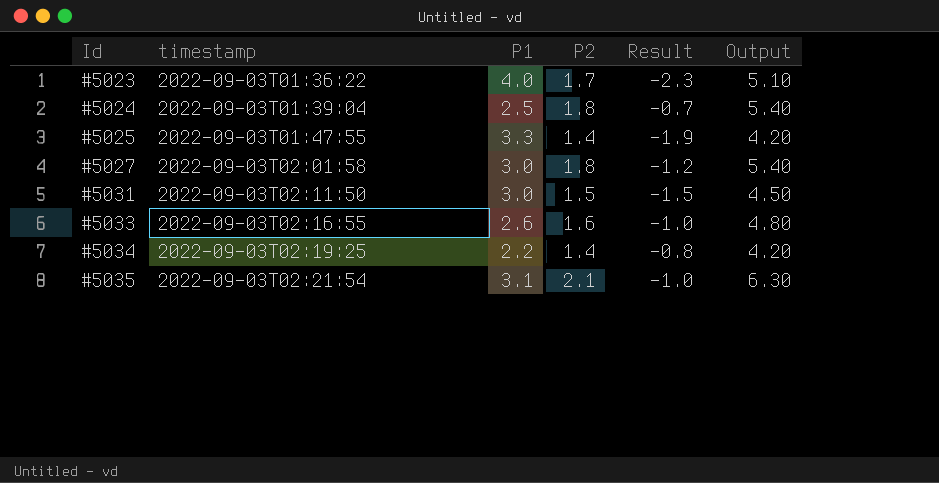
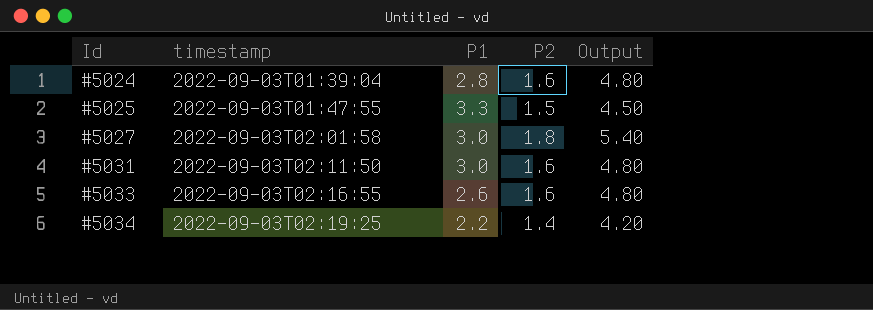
column Result | formula: [P2] - [P1] -> none
row #5023: 2022-09-03T01:36:22 | 4.0 | 1.7 | -2.3 | 5.10 -> none
row #5035: 2022-09-03T02:21:54 | 3.1 | 2.1 | -1.0 | 6.30 -> none
#5024 | P1: 2.5 -> 2.8
#5024 | P2: 1.8 -> 1.6
#5024 | Output: 5.40 -> 4.80
#5025 | P2: 1.4 -> 1.5
#5025 | Output: 4.20 -> 4.50
#5031 | P2: 1.5 -> 1.6
#5031 | Output: 4.50 -> 4.80

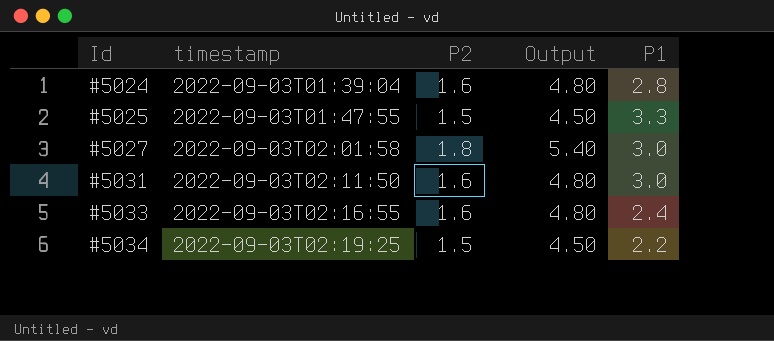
column P1 | position: 3 -> 5
#5033 | P1: 2.6 -> 2.4
#5034 | P2: 1.4 -> 1.5
#5034 | Output: 4.20 -> 4.50

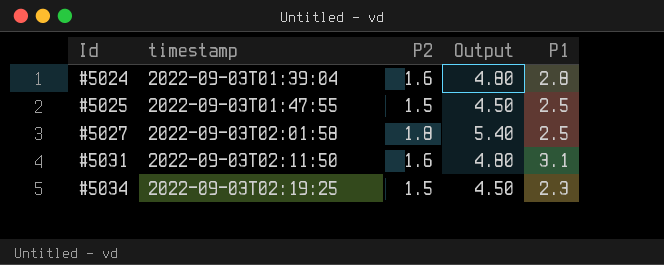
row #5033: 2022-09-03T02:16:55 | 1.6 | 4.80 | 2.4 -> none
#5025 | P1: 3.3 -> 2.5
#5027 | P1: 3.0 -> 2.5
#5031 | P1: 3.0 -> 3.1
#5034 | P1: 2.2 -> 2.3

